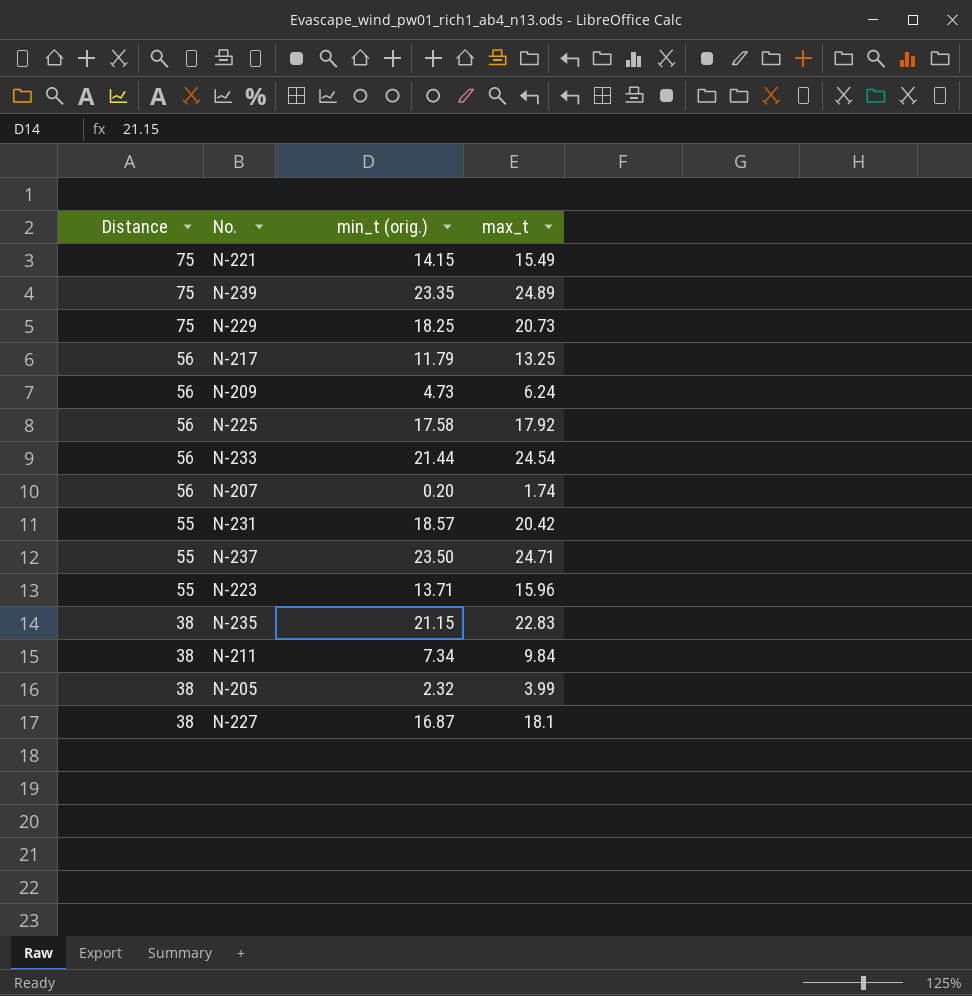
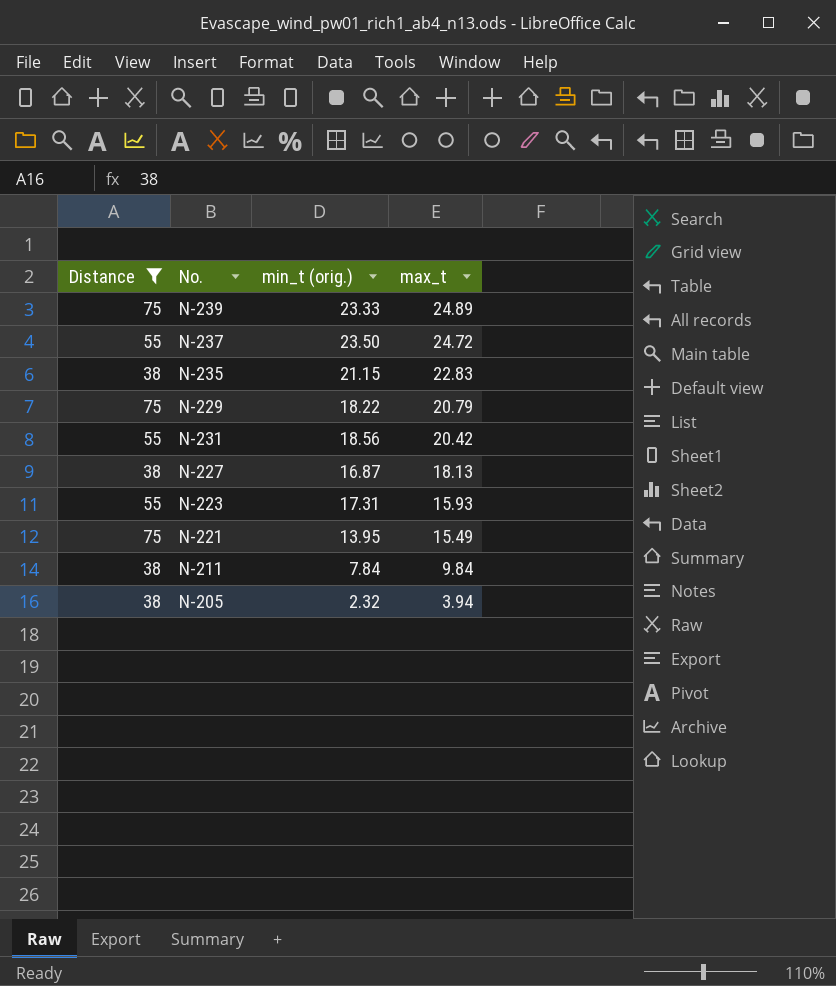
filter: none -> Distance != 56
row order: Distance descending -> max_t descending
N-239 | min_t (orig.): 23.35 -> 23.33
N-237 | max_t: 24.71 -> 24.72
N-229 | min_t (orig.): 18.25 -> 18.22
N-229 | max_t: 20.73 -> 20.79
N-231 | min_t (orig.): 18.57 -> 18.56
N-227 | max_t: 18.1 -> 18.13
N-223 | min_t (orig.): 13.71 -> 17.31
N-223 | max_t: 15.96 -> 15.93
N-221 | min_t (orig.): 14.15 -> 13.95
N-211 | min_t (orig.): 7.34 -> 7.84
N-205 | max_t: 3.99 -> 3.94

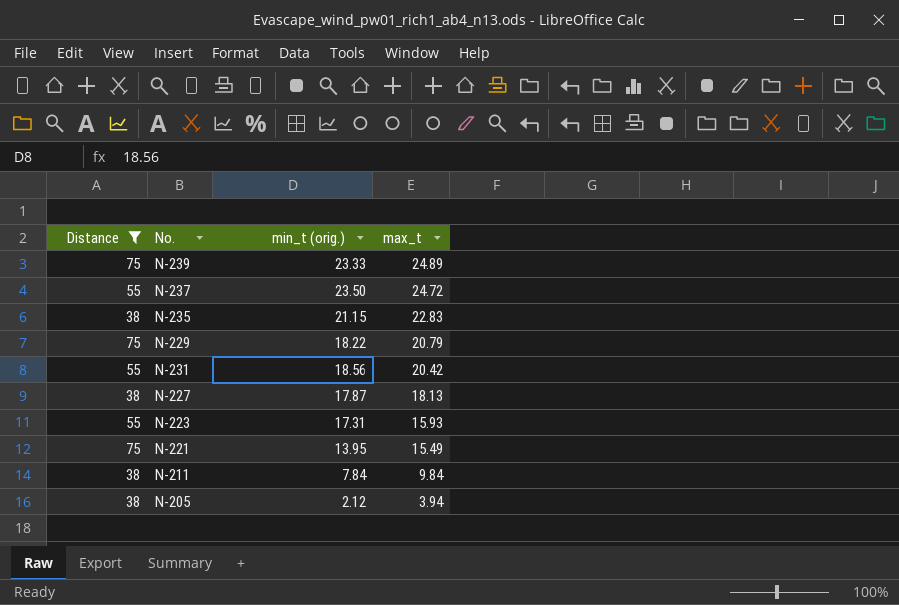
N-227 | min_t (orig.): 16.87 -> 17.87
N-205 | min_t (orig.): 2.32 -> 2.12

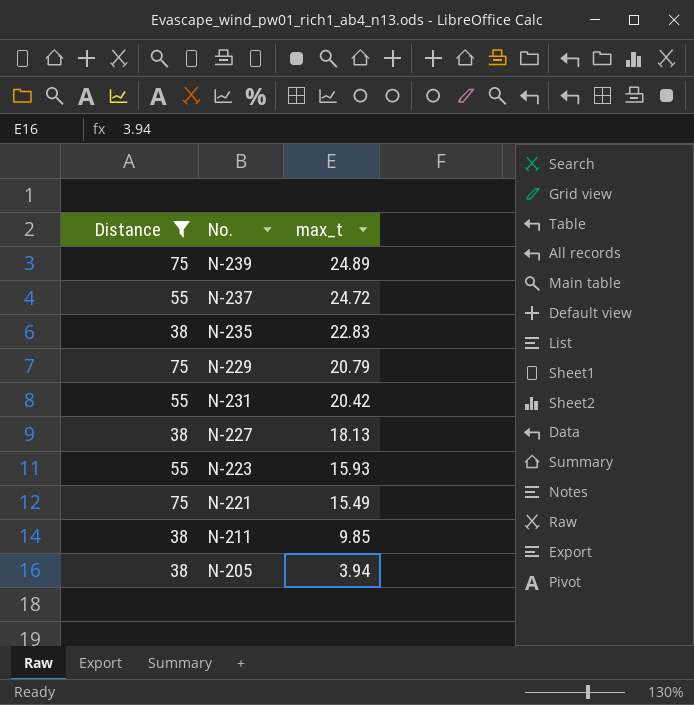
column min_t (orig.) | position: 3 -> none
N-211 | max_t: 9.84 -> 9.85

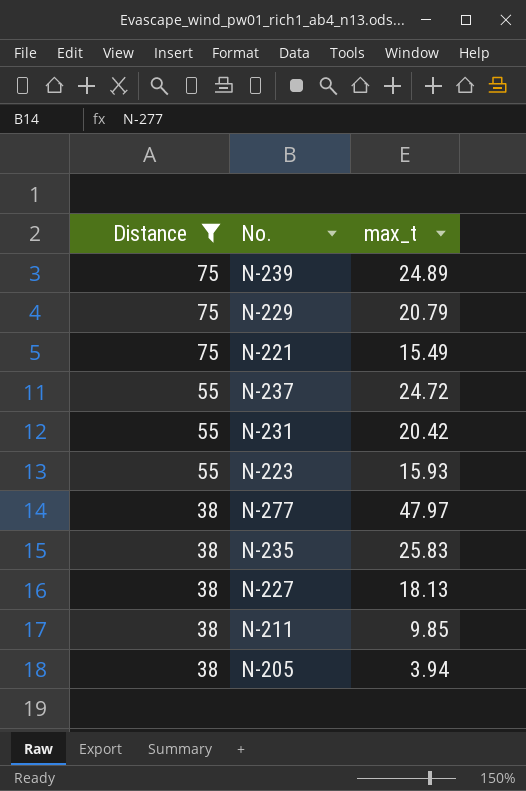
row order: max_t descending -> Distance descending
row N-277: none -> 38 | 47.97
N-235 | max_t: 22.83 -> 25.83

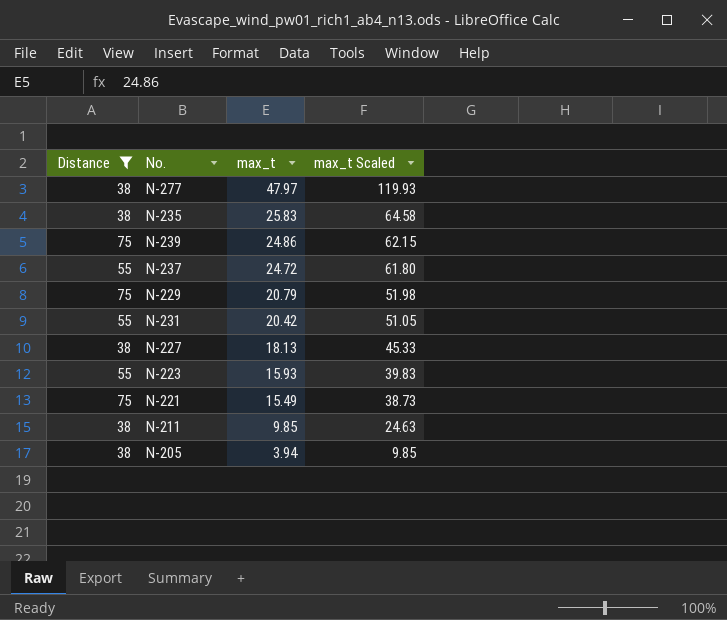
row order: Distance descending -> max_t descending
column max_t Scaled | formula: none -> [max_t] * 2.5
N-239 | max_t: 24.89 -> 24.86

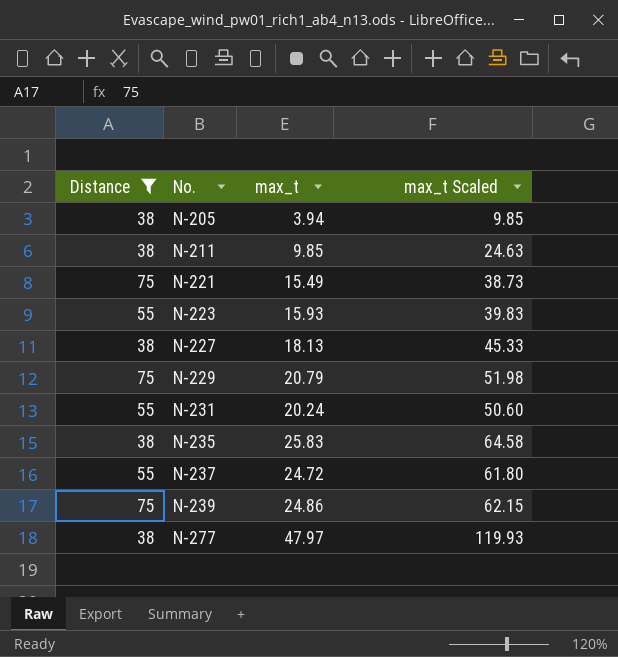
row order: max_t descending -> No. ascending
N-231 | max_t: 20.42 -> 20.24
N-231 | max_t Scaled: 51.05 -> 50.60

